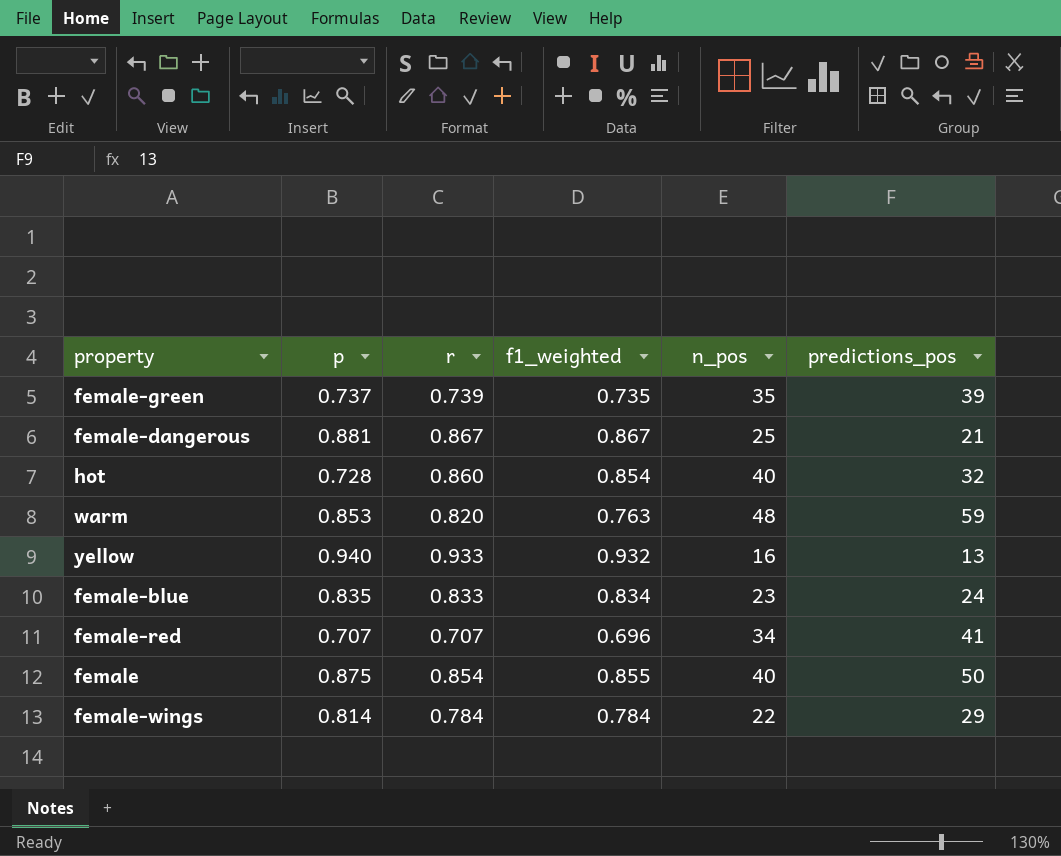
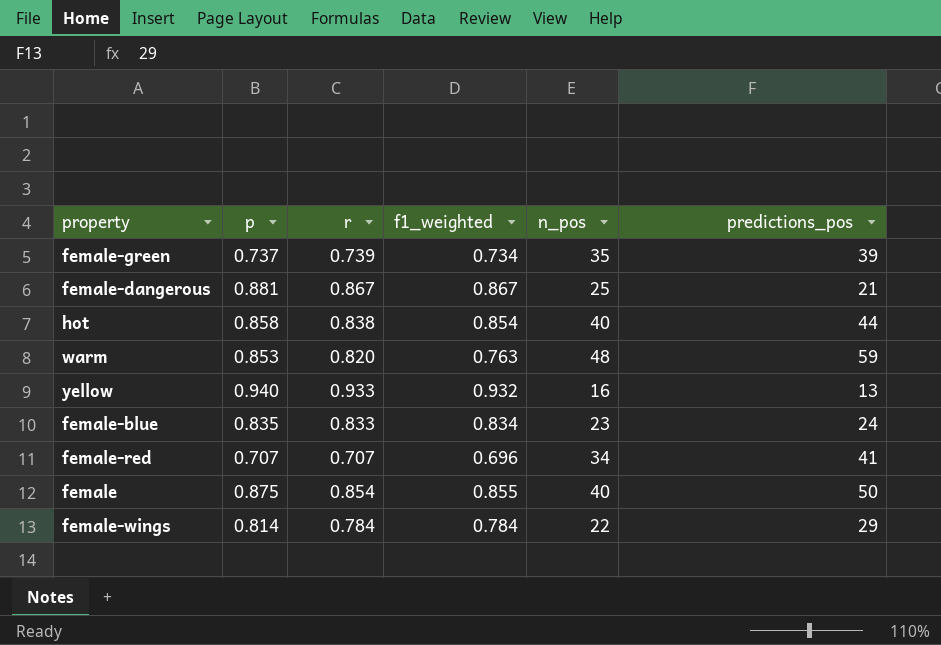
female-green | f1_weighted: 0.735 -> 0.734
hot | p: 0.728 -> 0.858
hot | r: 0.860 -> 0.838
hot | predictions_pos: 32 -> 44

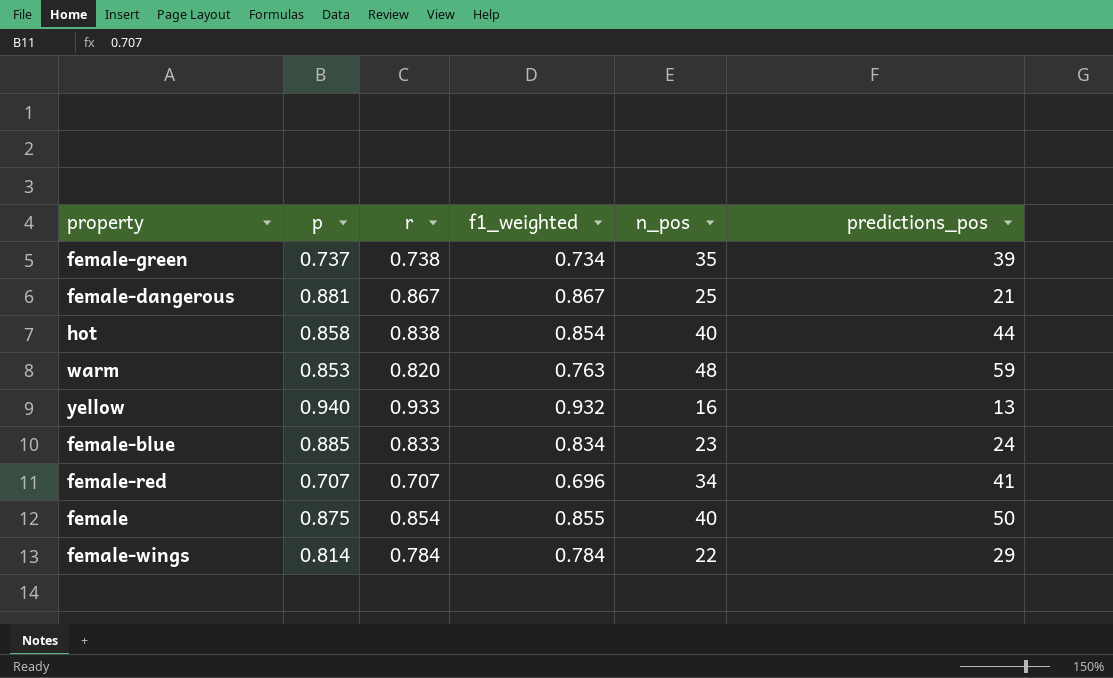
female-green | r: 0.739 -> 0.738
female-blue | p: 0.835 -> 0.885

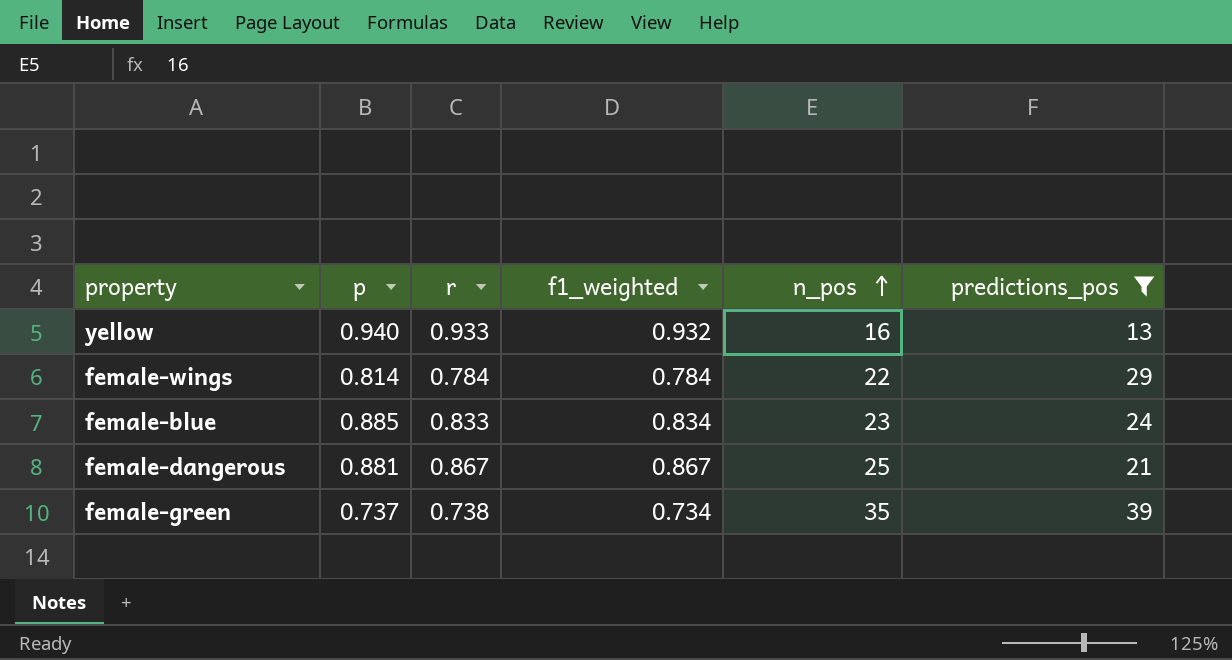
filter: none -> predictions_pos <= 39
row order: none -> n_pos ascending

